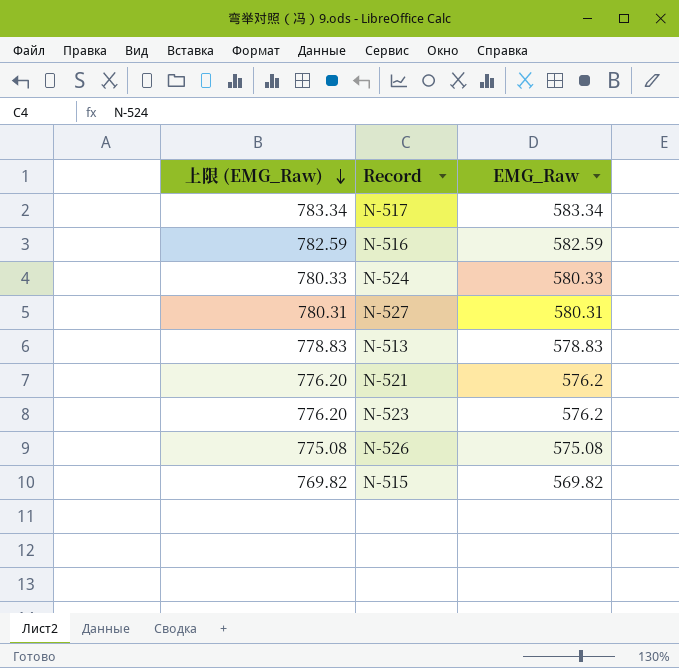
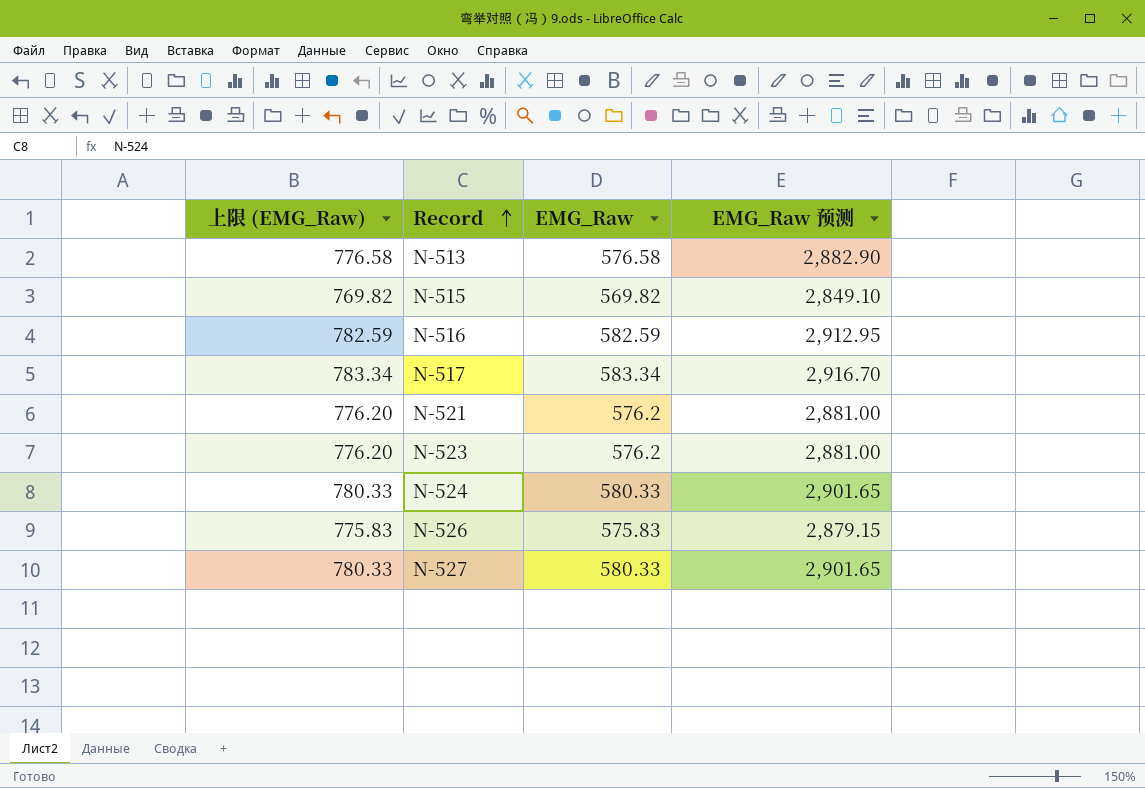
row order: 上限 (EMG_Raw) descending -> Record ascending
column EMG_Raw 预测 | formula: none -> [EMG_Raw] * 5
N-513 | 上限 (EMG_Raw): 778.83 -> 776.58
N-513 | EMG_Raw: 578.83 -> 576.58
N-526 | 上限 (EMG_Raw): 775.08 -> 775.83
N-526 | EMG_Raw: 575.08 -> 575.83
N-527 | 上限 (EMG_Raw): 780.31 -> 780.33
N-527 | EMG_Raw: 580.31 -> 580.33

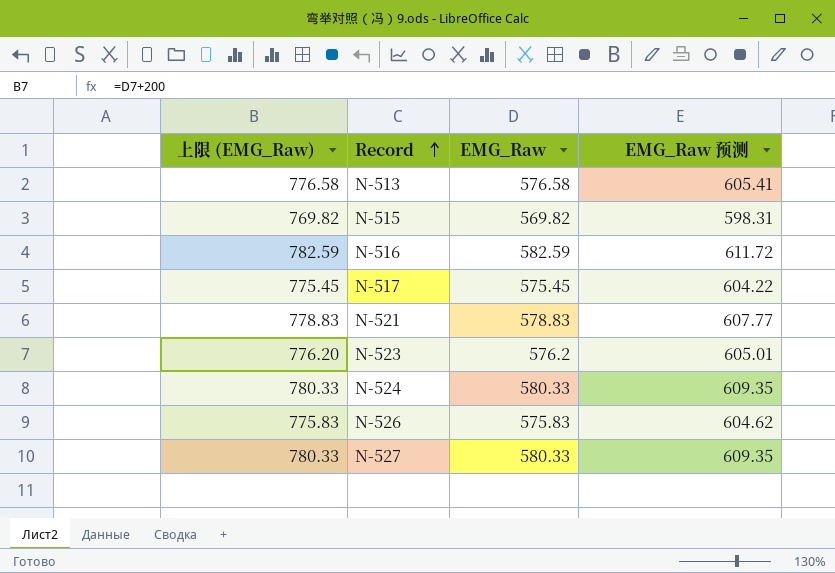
column EMG_Raw 预测 | formula: [EMG_Raw] * 5 -> [EMG_Raw] * 1.05
N-517 | 上限 (EMG_Raw): 783.34 -> 775.45
N-517 | EMG_Raw: 583.34 -> 575.45
N-521 | 上限 (EMG_Raw): 776.20 -> 778.83
N-521 | EMG_Raw: 576.2 -> 578.83

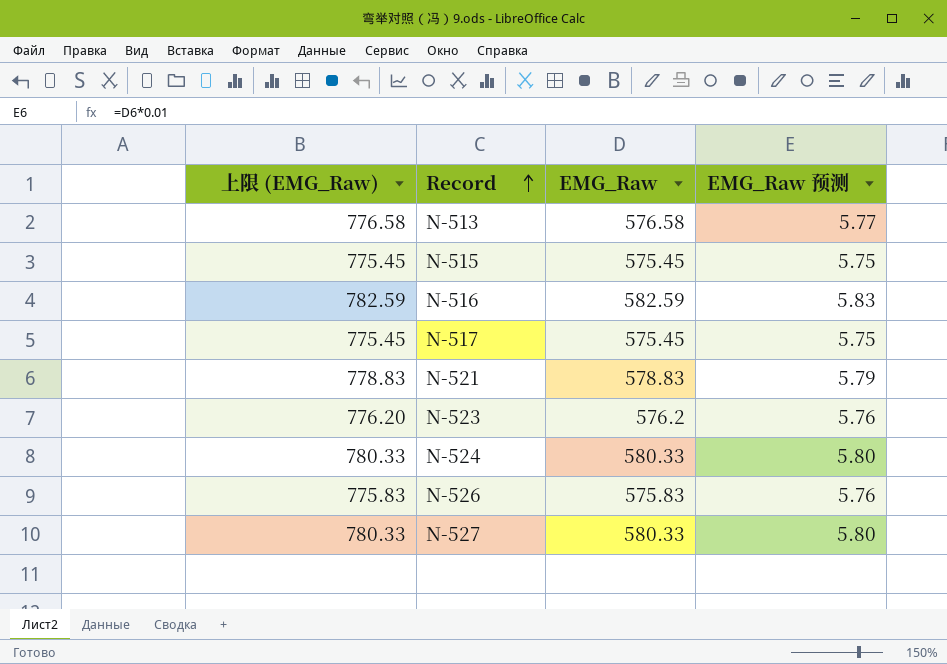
column EMG_Raw 预测 | formula: [EMG_Raw] * 1.05 -> [EMG_Raw] * 0.01
N-515 | 上限 (EMG_Raw): 769.82 -> 775.45
N-515 | EMG_Raw: 569.82 -> 575.45

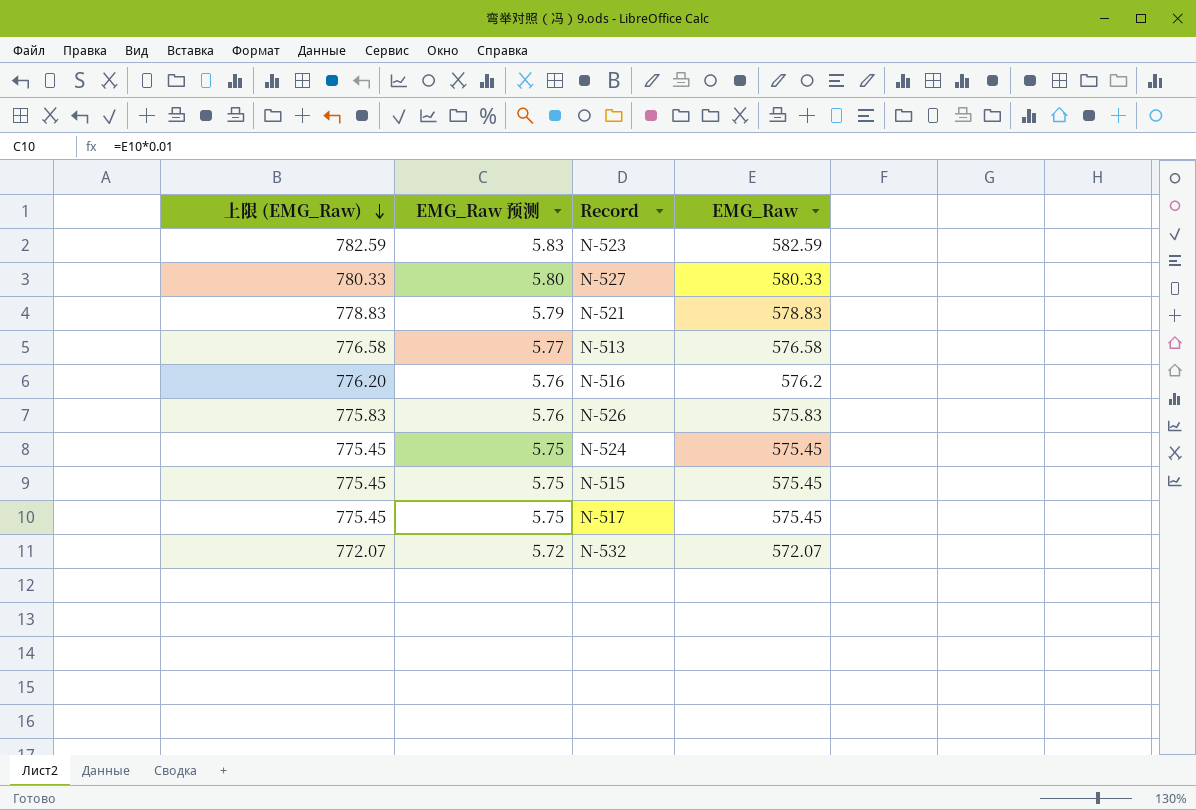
row order: Record ascending -> 上限 (EMG_Raw) descending
column EMG_Raw 预测 | position: 4 -> 2
N-523 | 上限 (EMG_Raw): 776.20 -> 782.59
N-523 | EMG_Raw 预测: 5.76 -> 5.83
N-523 | EMG_Raw: 576.2 -> 582.59
N-516 | 上限 (EMG_Raw): 782.59 -> 776.20
N-516 | EMG_Raw 预测: 5.83 -> 5.76
N-516 | EMG_Raw: 582.59 -> 576.2
N-524 | 上限 (EMG_Raw): 780.33 -> 775.45
N-524 | EMG_Raw 预测: 5.80 -> 5.75
N-524 | EMG_Raw: 580.33 -> 575.45
row N-532: none -> 772.07 | 5.72 | 572.07

